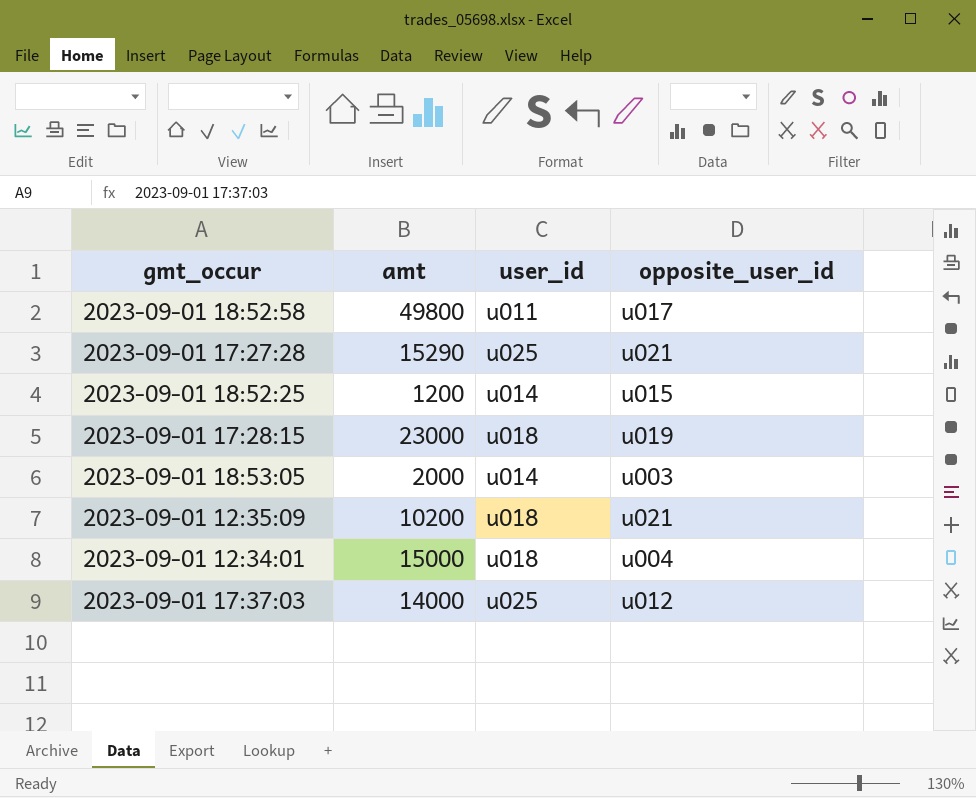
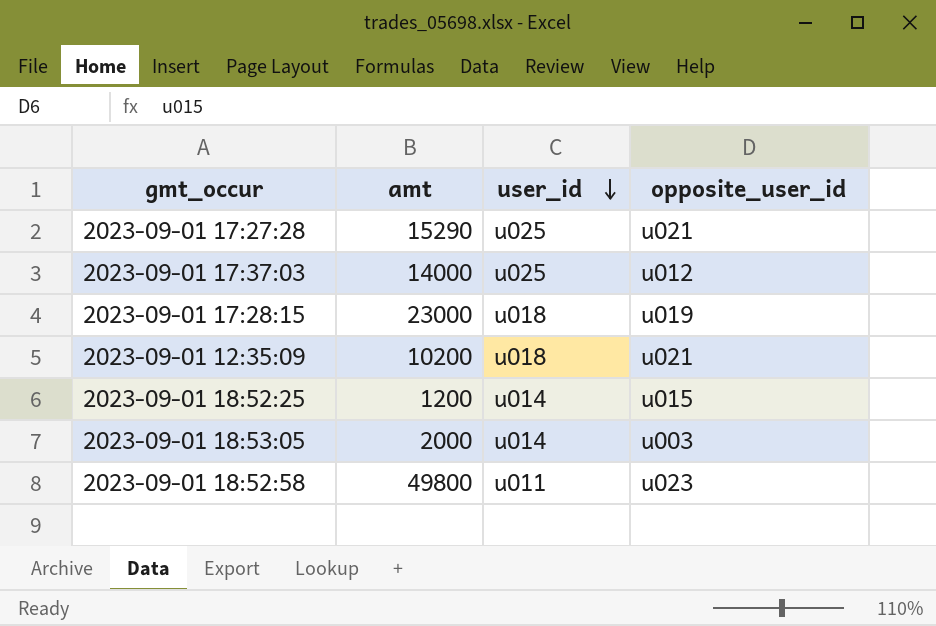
row order: none -> user_id descending
row 2023-09-01 12:34:01: 15000 | u018 | u004 -> none
2023-09-01 18:52:58 | opposite_user_id: u017 -> u023

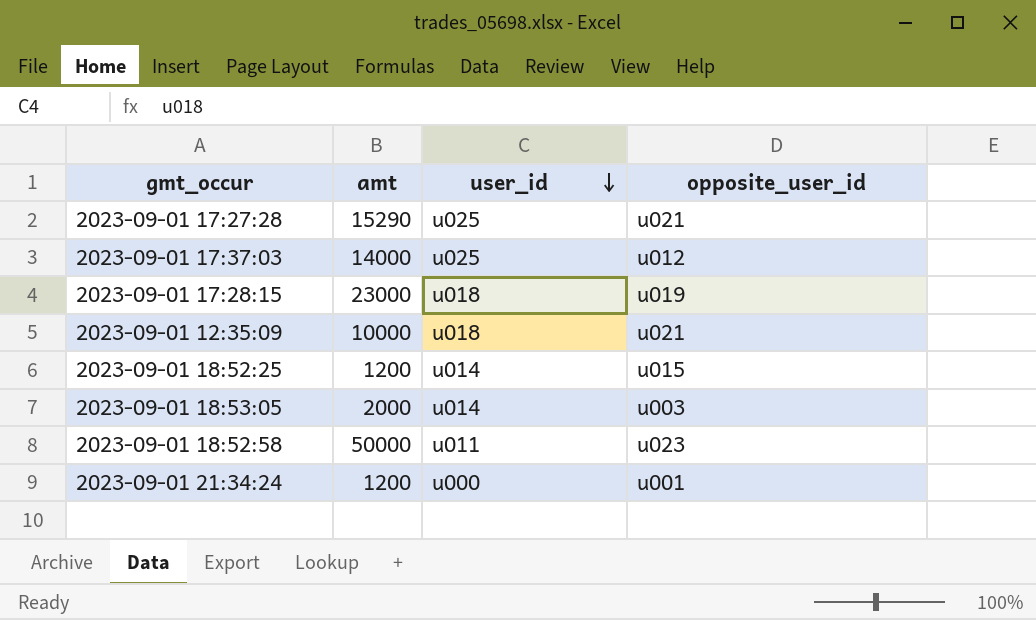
2023-09-01 12:35:09 | amt: 10200 -> 10000
2023-09-01 18:52:58 | amt: 49800 -> 50000
row 2023-09-01 21:34:24: none -> 1200 | u000 | u001

